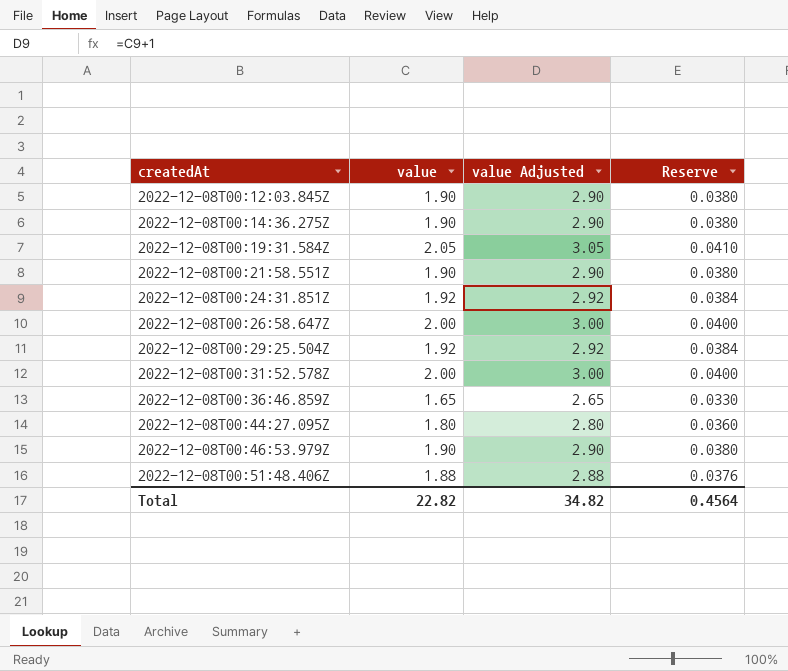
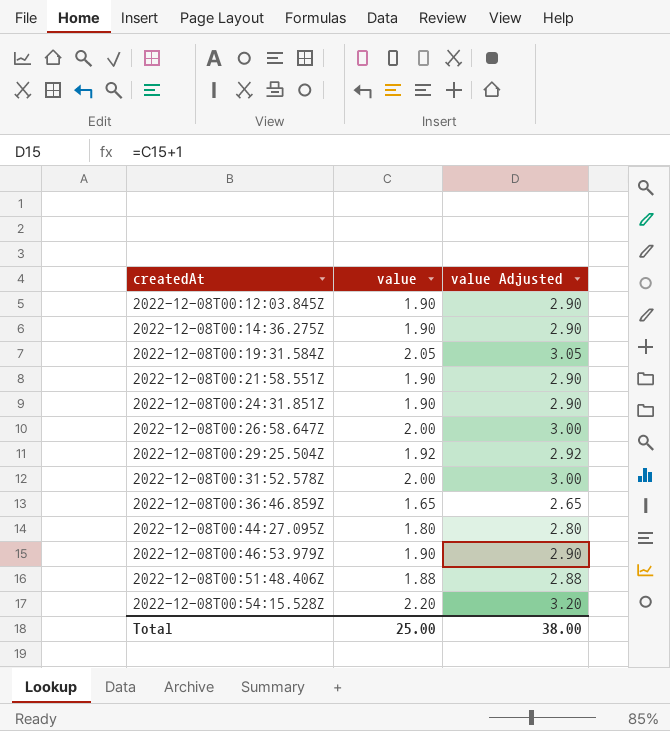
column Reserve | formula: [value] * 0.02 -> none
2022-12-08T00:24:31.851Z | value: 1.92 -> 1.90
2022-12-08T00:24:31.851Z | value Adjusted: 2.92 -> 2.90
row 2022-12-08T00:54:15.528Z: none -> 2.20 | 3.20
Total | value: 22.82 -> 25.00
Total | value Adjusted: 34.82 -> 38.00

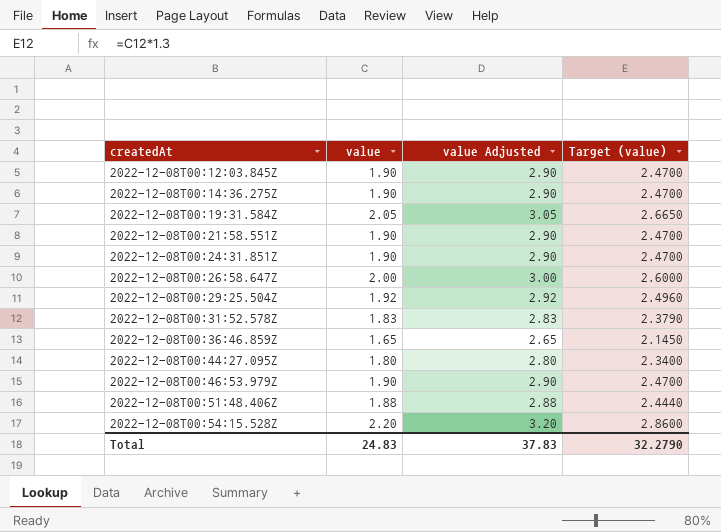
column Target (value) | formula: none -> [value] * 1.3
2022-12-08T00:31:52.578Z | value: 2.00 -> 1.83
2022-12-08T00:31:52.578Z | value Adjusted: 3.00 -> 2.83
Total | value: 25.00 -> 24.83
Total | value Adjusted: 38.00 -> 37.83

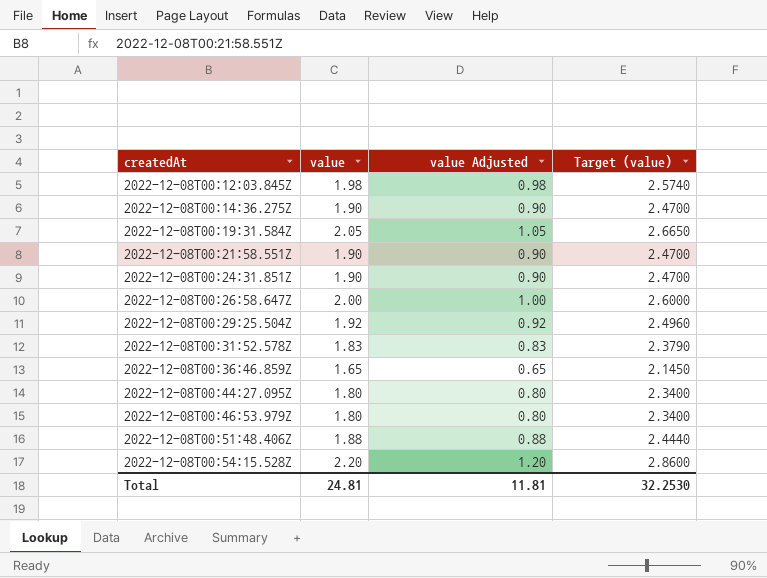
column value Adjusted | formula: [value] + 1 -> [value] - 1
2022-12-08T00:12:03.845Z | value: 1.90 -> 1.98
2022-12-08T00:12:03.845Z | Target (value): 2.4700 -> 2.5740
2022-12-08T00:46:53.979Z | value: 1.90 -> 1.80
2022-12-08T00:46:53.979Z | Target (value): 2.4700 -> 2.3400
Total | value: 24.83 -> 24.81
Total | value Adjusted: 37.83 -> 11.81
Total | Target (value): 32.2790 -> 32.2530

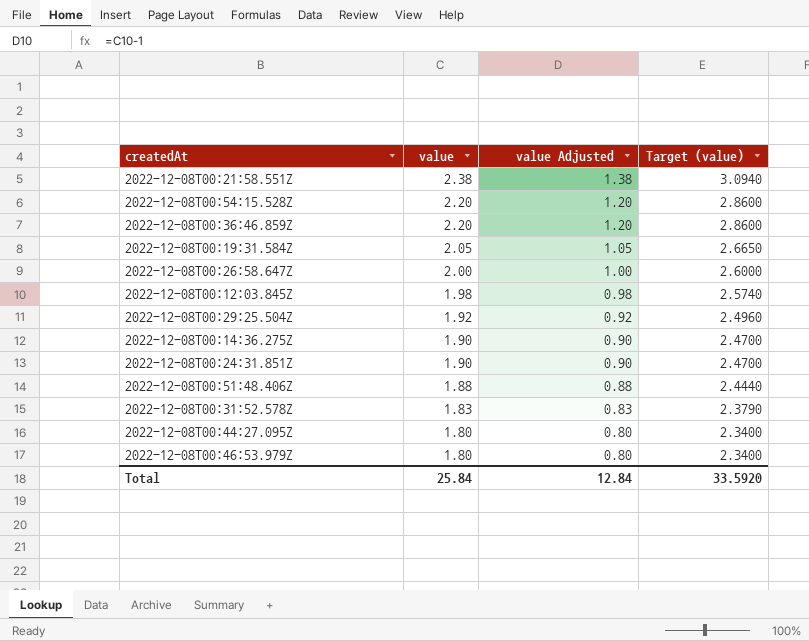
row order: createdAt ascending -> value descending
2022-12-08T00:21:58.551Z | value: 1.90 -> 2.38
2022-12-08T00:21:58.551Z | value Adjusted: 0.90 -> 1.38
2022-12-08T00:21:58.551Z | Target (value): 2.4700 -> 3.0940
2022-12-08T00:36:46.859Z | value: 1.65 -> 2.20
2022-12-08T00:36:46.859Z | value Adjusted: 0.65 -> 1.20
2022-12-08T00:36:46.859Z | Target (value): 2.1450 -> 2.8600
Total | value: 24.81 -> 25.84
Total | value Adjusted: 11.81 -> 12.84
Total | Target (value): 32.2530 -> 33.5920

